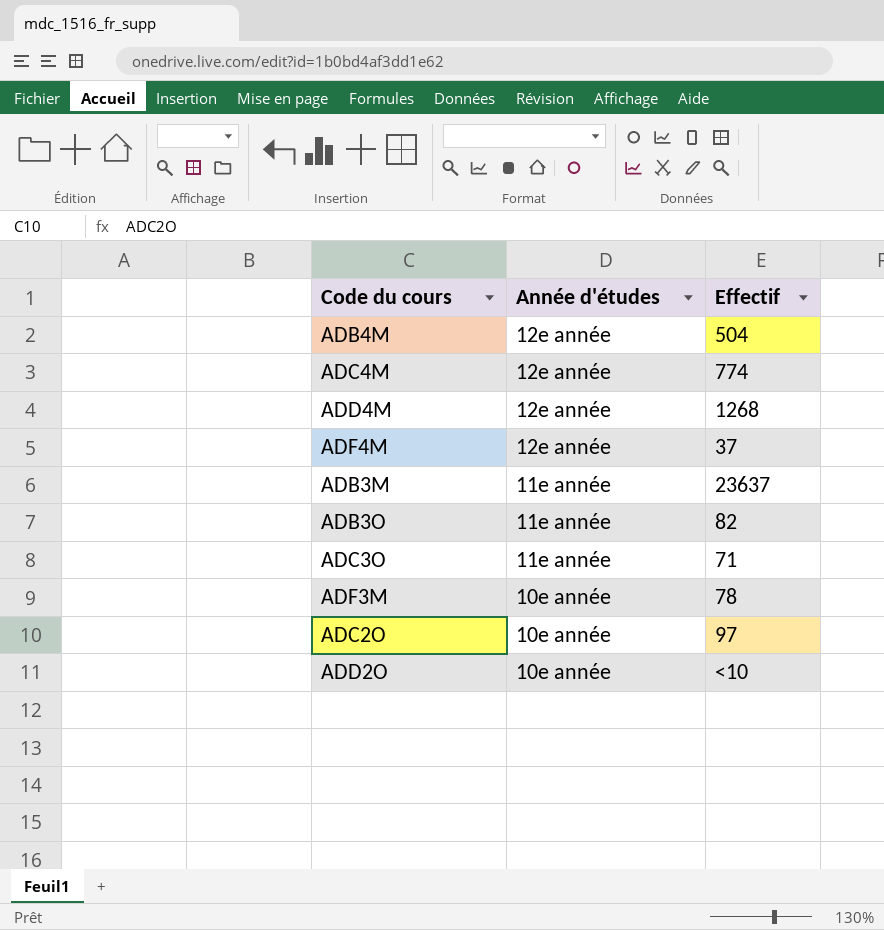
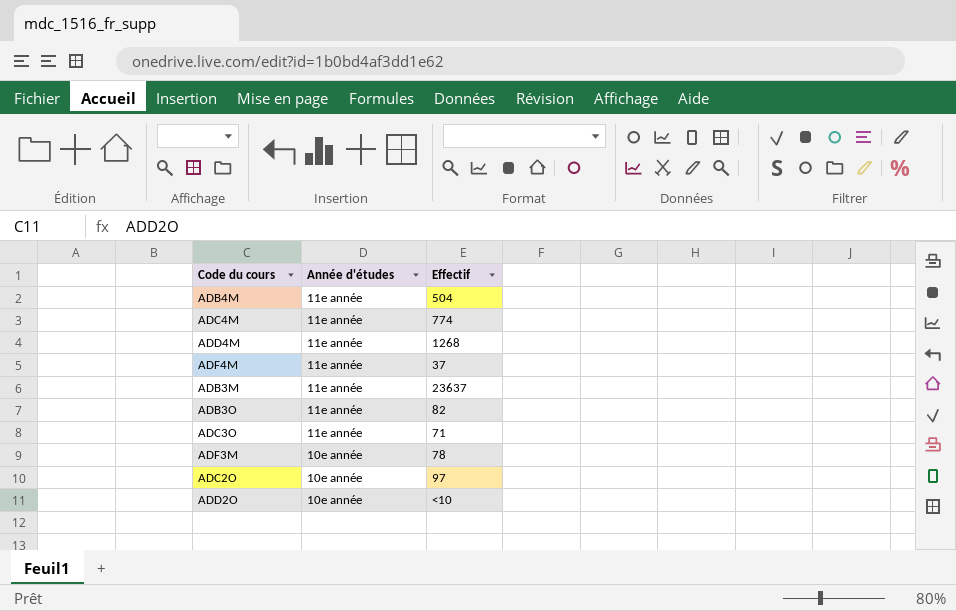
ADB4M | Année d'études: 12e année -> 11e année
ADC4M | Année d'études: 12e année -> 11e année
ADD4M | Année d'études: 12e année -> 11e année
ADF4M | Année d'études: 12e année -> 11e année

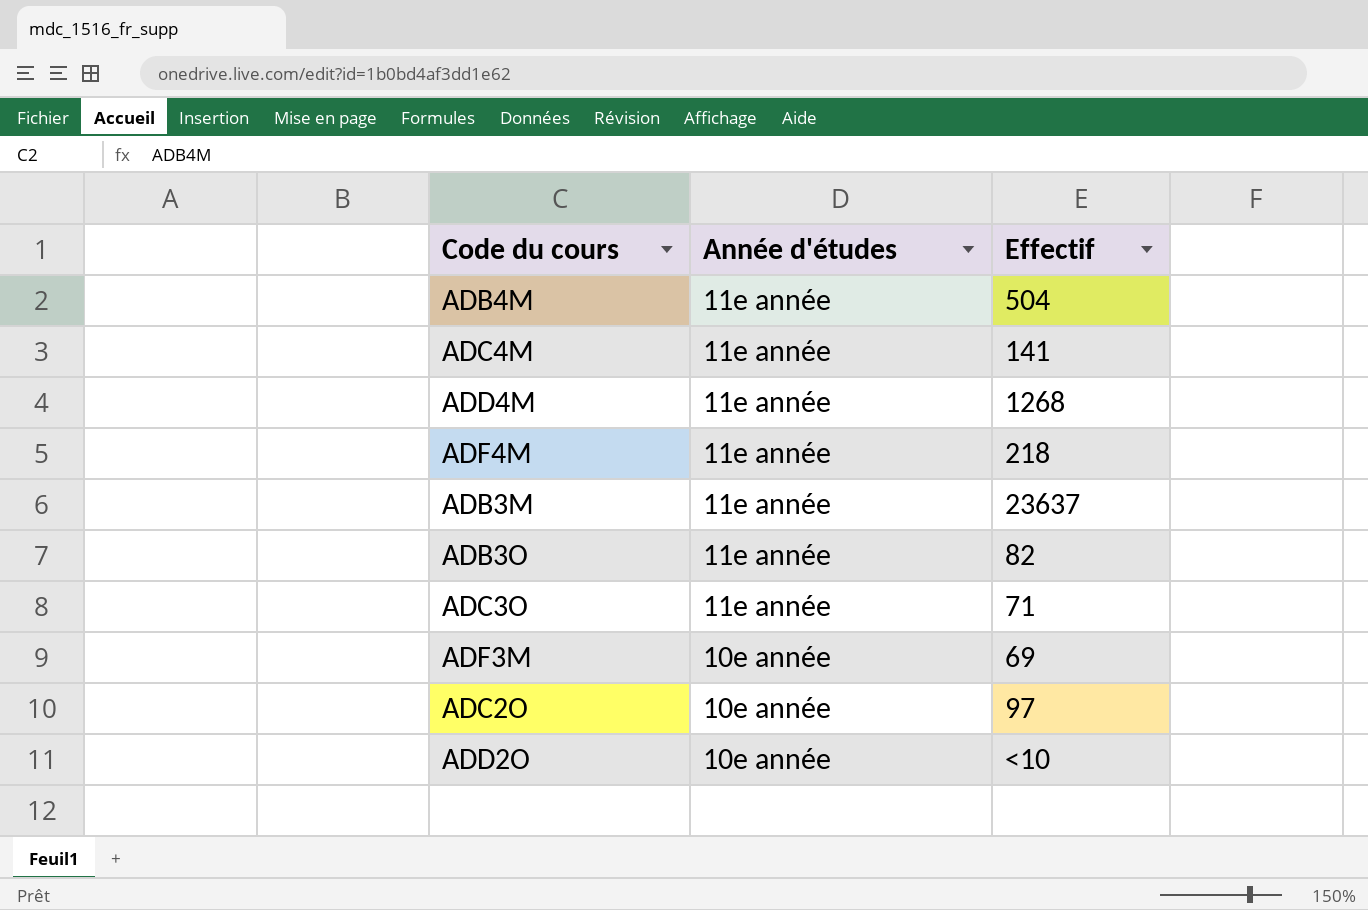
ADC4M | Effectif: 774 -> 141
ADF4M | Effectif: 37 -> 218
ADF3M | Effectif: 78 -> 69

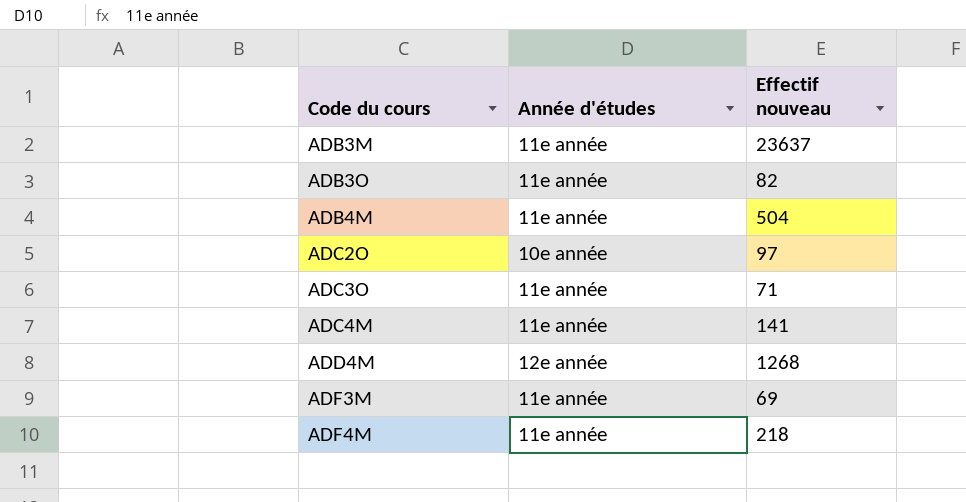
row order: Année d'études descending -> Code du cours ascending
column name: Effectif -> Effectif nouveau
row ADD2O: 10e année | <10 -> none
ADD4M | Année d'études: 11e année -> 12e année
ADF3M | Année d'études: 10e année -> 11e année

